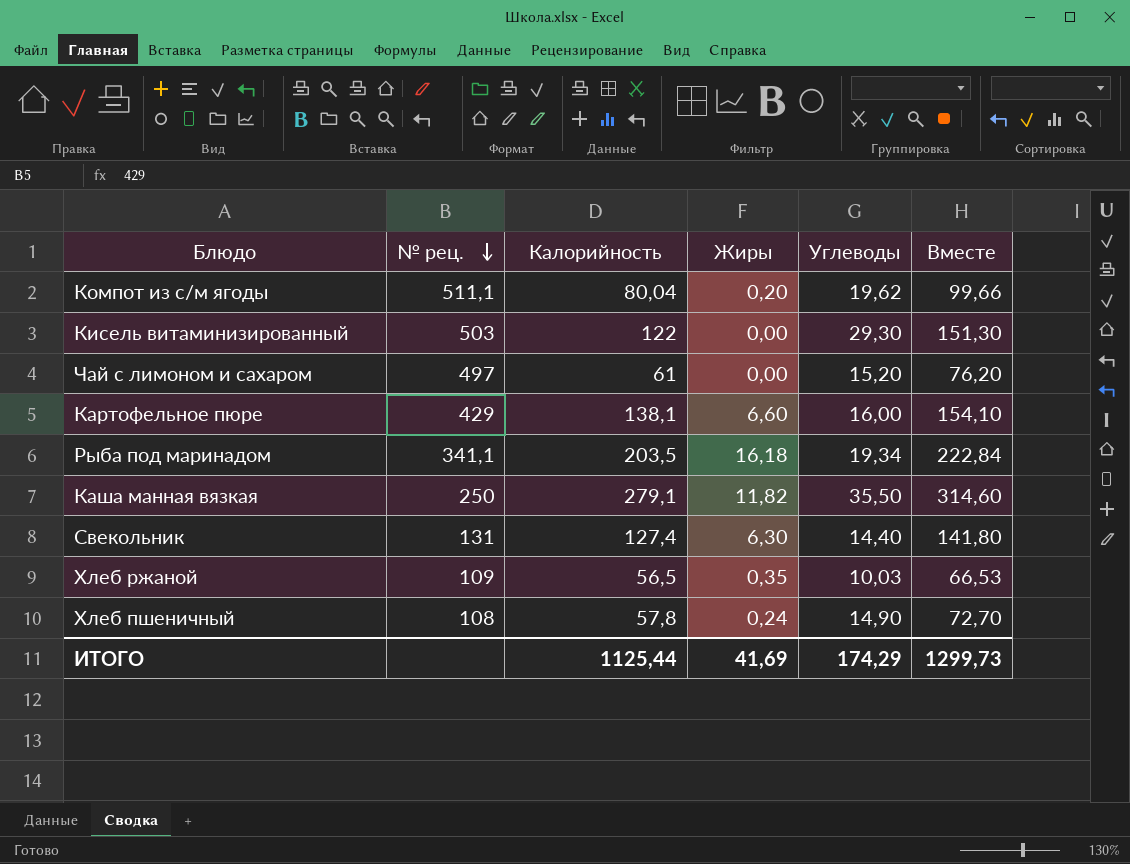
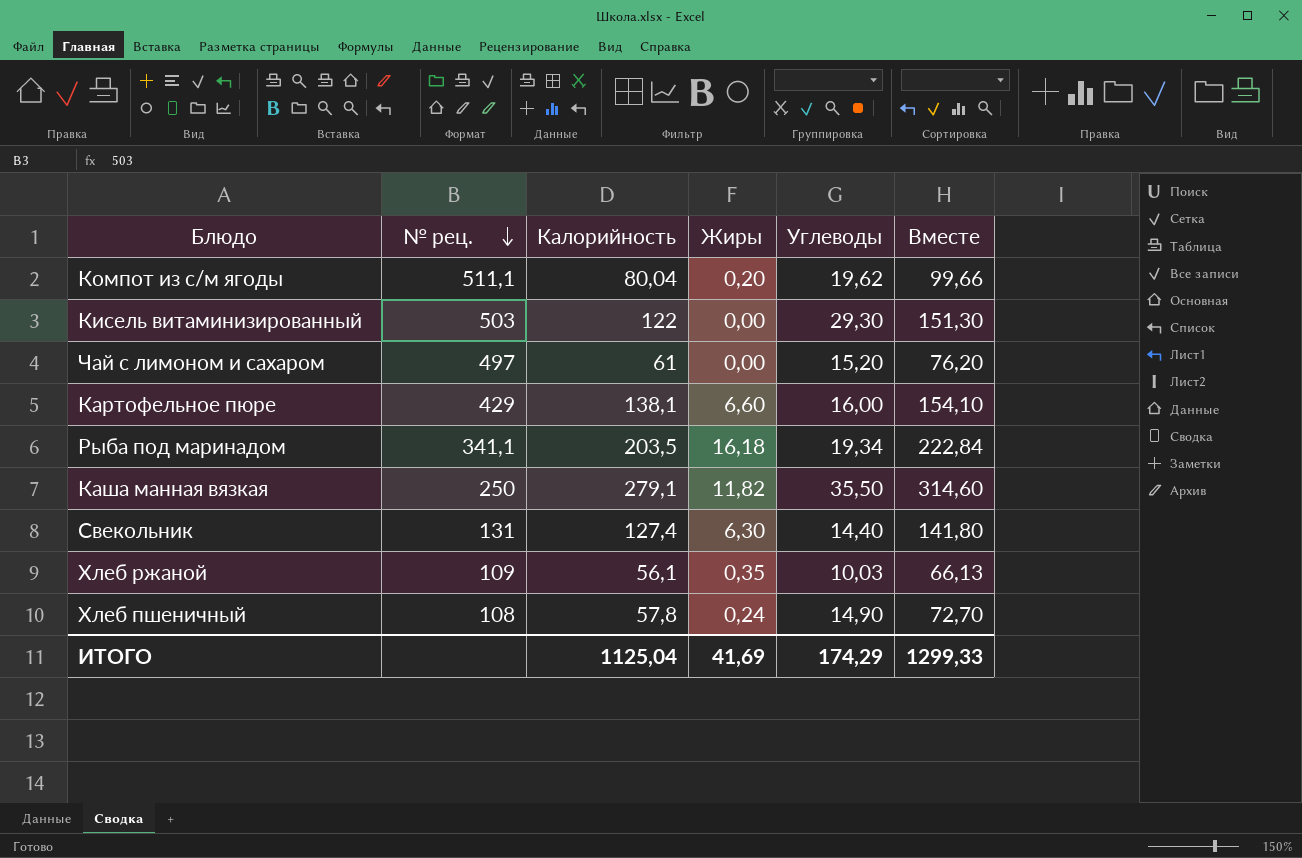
Хлеб ржаной | Калорийность: 56,5 -> 56,1
Хлеб ржаной | Вместе: 66,53 -> 66,13
ИТОГО | Калорийность: 1125,44 -> 1125,04
ИТОГО | Вместе: 1299,73 -> 1299,33

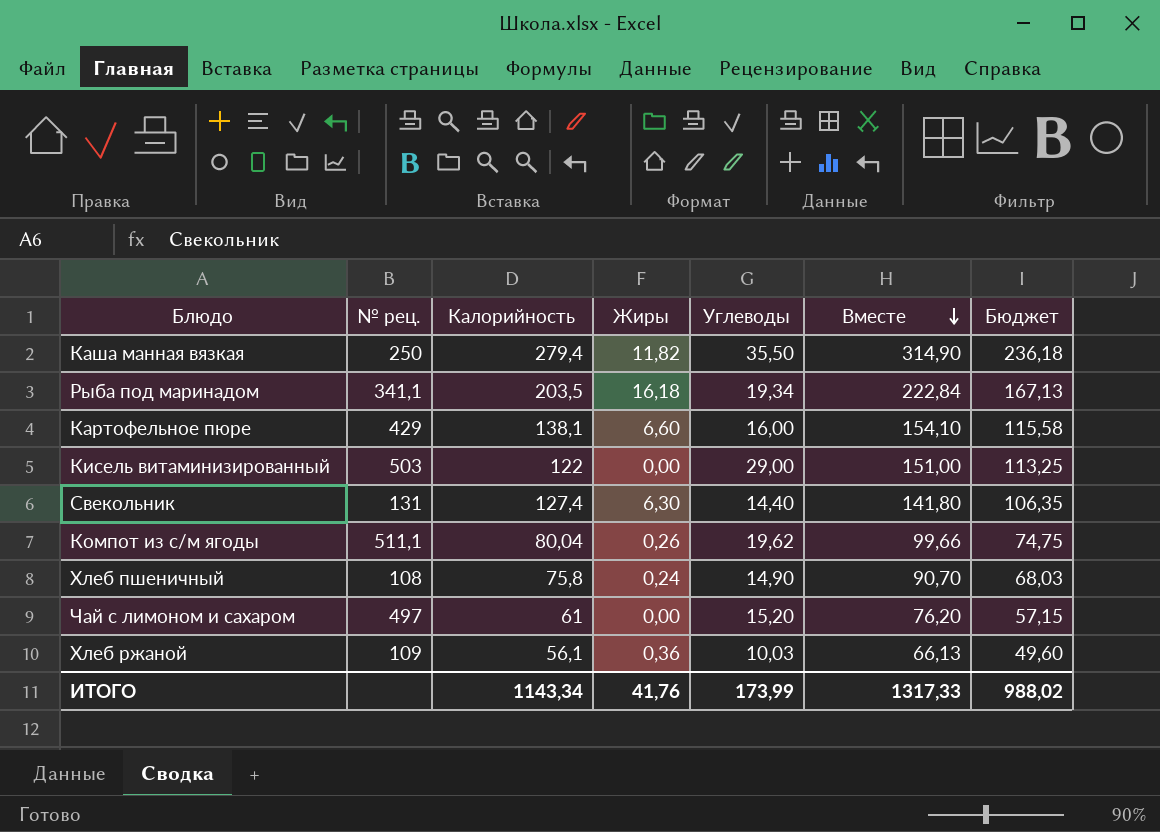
row order: № рец. descending -> Вместе descending
column Бюджет | formula: none -> [Вместе] * 0,75
Каша манная вязкая | Калорийность: 279,1 -> 279,4
Каша манная вязкая | Вместе: 314,60 -> 314,90
Кисель витаминизированный | Углеводы: 29,30 -> 29,00
Кисель витаминизированный | Вместе: 151,30 -> 151,00
Компот из с/м ягоды | Жиры: 0,20 -> 0,26
Хлеб пшеничный | Калорийность: 57,8 -> 75,8
Хлеб пшеничный | Вместе: 72,70 -> 90,70
Хлеб ржаной | Жиры: 0,35 -> 0,36
ИТОГО | Калорийность: 1125,04 -> 1143,34
ИТОГО | Жиры: 41,69 -> 41,76
ИТОГО | Углеводы: 174,29 -> 173,99
ИТОГО | Вместе: 1299,33 -> 1317,33

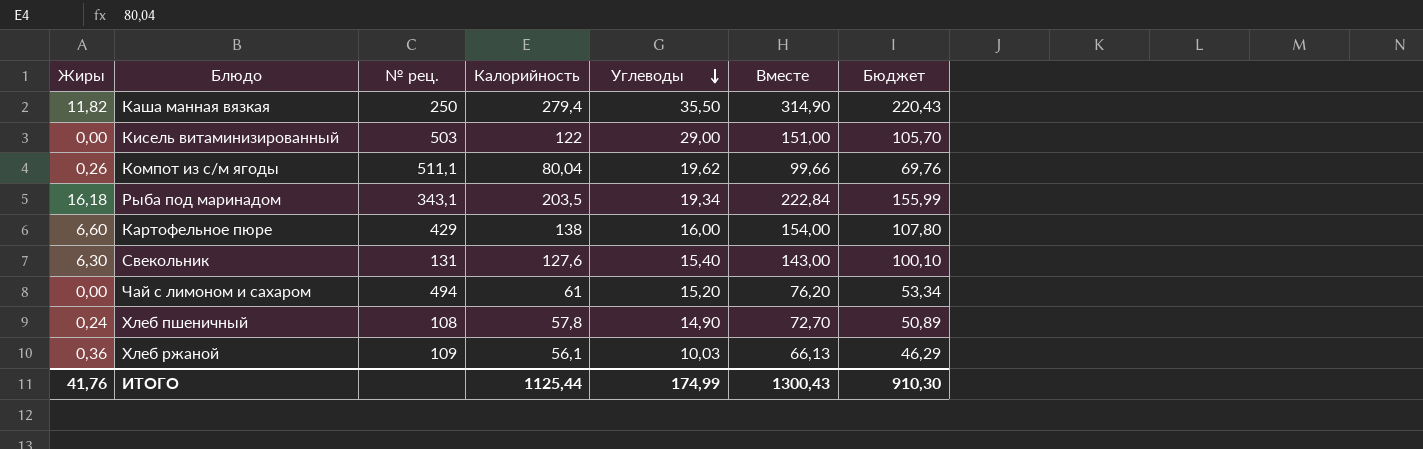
row order: Вместе descending -> Углеводы descending
column Жиры | position: 4 -> 1
column Бюджет | formula: [Вместе] * 0,75 -> [Вместе] * 0,7
Рыба под маринадом | № рец.: 341,1 -> 343,1
Картофельное пюре | Калорийность: 138,1 -> 138
Картофельное пюре | Вместе: 154,10 -> 154,00
Свекольник | Калорийность: 127,4 -> 127,6
Свекольник | Углеводы: 14,40 -> 15,40
Свекольник | Вместе: 141,80 -> 143,00
Чай с лимоном и сахаром | № рец.: 497 -> 494
Хлеб пшеничный | Калорийность: 75,8 -> 57,8
Хлеб пшеничный | Вместе: 90,70 -> 72,70
ИТОГО | Калорийность: 1143,34 -> 1125,44
ИТОГО | Углеводы: 173,99 -> 174,99
ИТОГО | Вместе: 1317,33 -> 1300,43
ИТОГО | Бюджет: 988,02 -> 910,30

